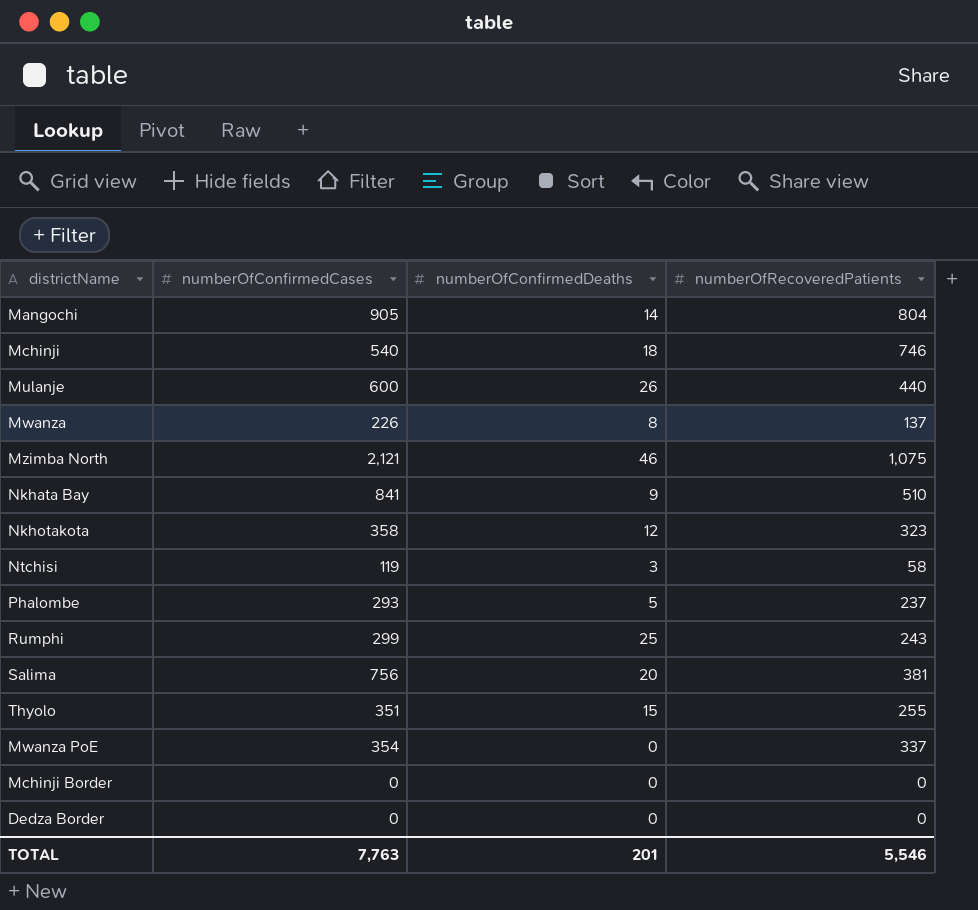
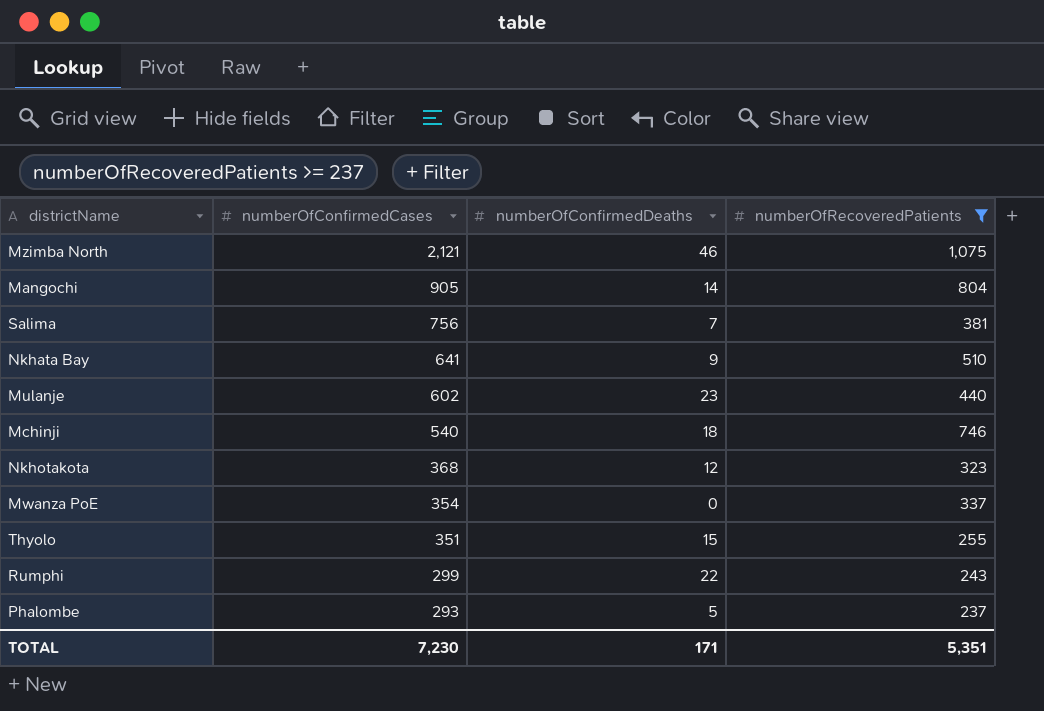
filter: none -> numberOfRecoveredPatients >= 237
row order: none -> numberOfConfirmedCases descending
Salima | numberOfConfirmedDeaths: 20 -> 7
Nkhata Bay | numberOfConfirmedCases: 841 -> 641
Mulanje | numberOfConfirmedCases: 600 -> 602
Mulanje | numberOfConfirmedDeaths: 26 -> 23
Nkhotakota | numberOfConfirmedCases: 358 -> 368
Rumphi | numberOfConfirmedDeaths: 25 -> 22
TOTAL | numberOfConfirmedCases: 7,763 -> 7,230
TOTAL | numberOfConfirmedDeaths: 201 -> 171
TOTAL | numberOfRecoveredPatients: 5,546 -> 5,351

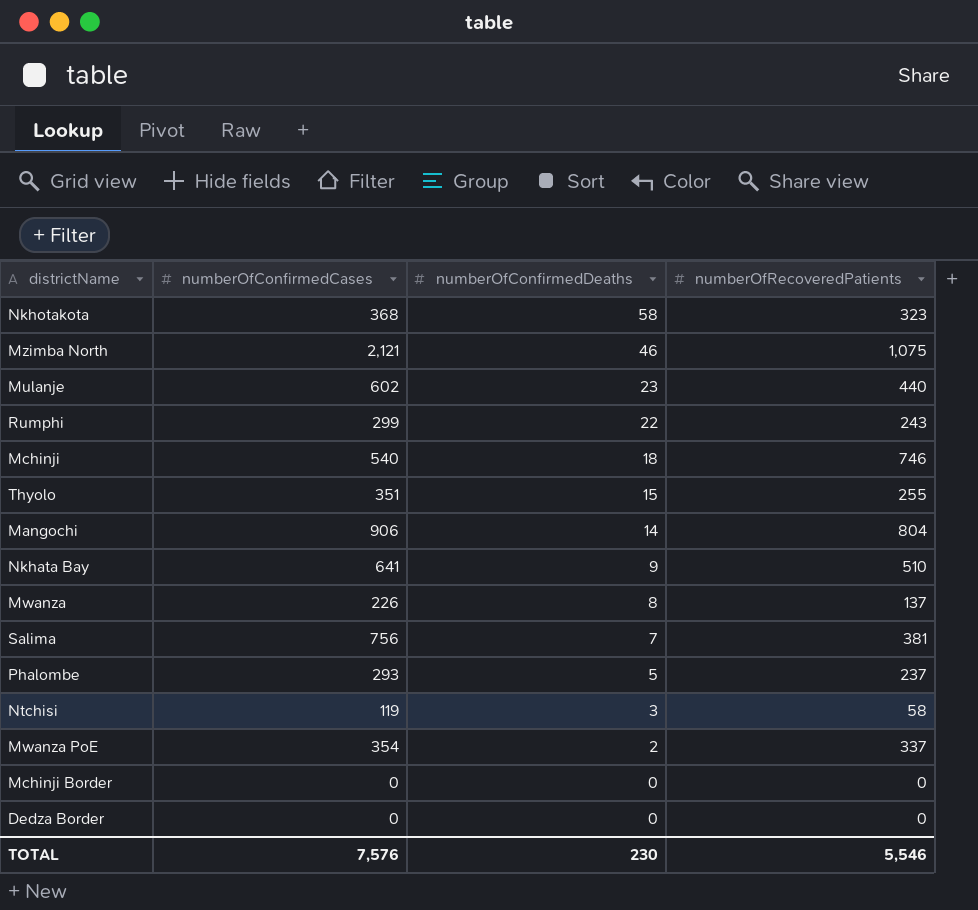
filter: numberOfRecoveredPatients >= 237 -> none
row order: numberOfConfirmedCases descending -> numberOfConfirmedDeaths descending
Nkhotakota | numberOfConfirmedDeaths: 12 -> 58
Mangochi | numberOfConfirmedCases: 905 -> 906
Mwanza PoE | numberOfConfirmedDeaths: 0 -> 2
TOTAL | numberOfConfirmedCases: 7,230 -> 7,576
TOTAL | numberOfConfirmedDeaths: 171 -> 230
TOTAL | numberOfRecoveredPatients: 5,351 -> 5,546

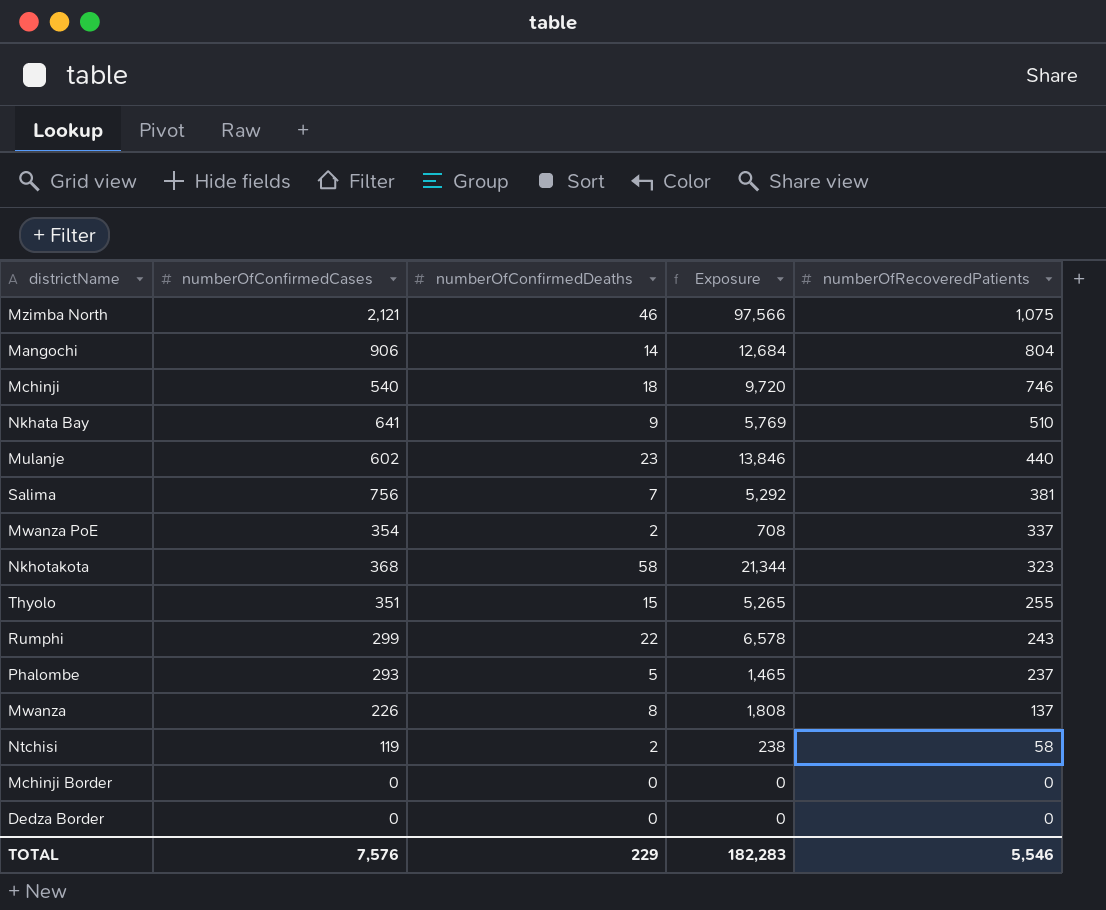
row order: numberOfConfirmedDeaths descending -> numberOfRecoveredPatients descending
column Exposure | formula: none -> [numberOfConfirmedCases] * [numberOfConfirmedDeaths]
Ntchisi | numberOfConfirmedDeaths: 3 -> 2
TOTAL | numberOfConfirmedDeaths: 230 -> 229

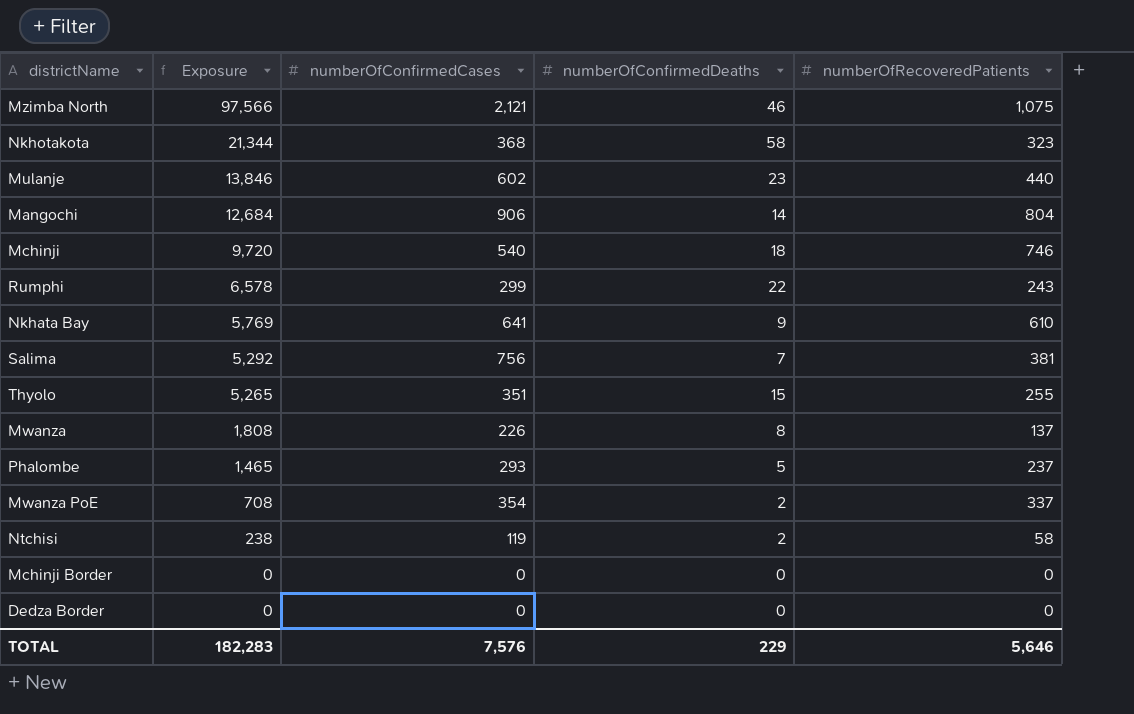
row order: numberOfRecoveredPatients descending -> Exposure descending
column Exposure | position: 4 -> 2
Nkhata Bay | numberOfRecoveredPatients: 510 -> 610
TOTAL | numberOfRecoveredPatients: 5,546 -> 5,646

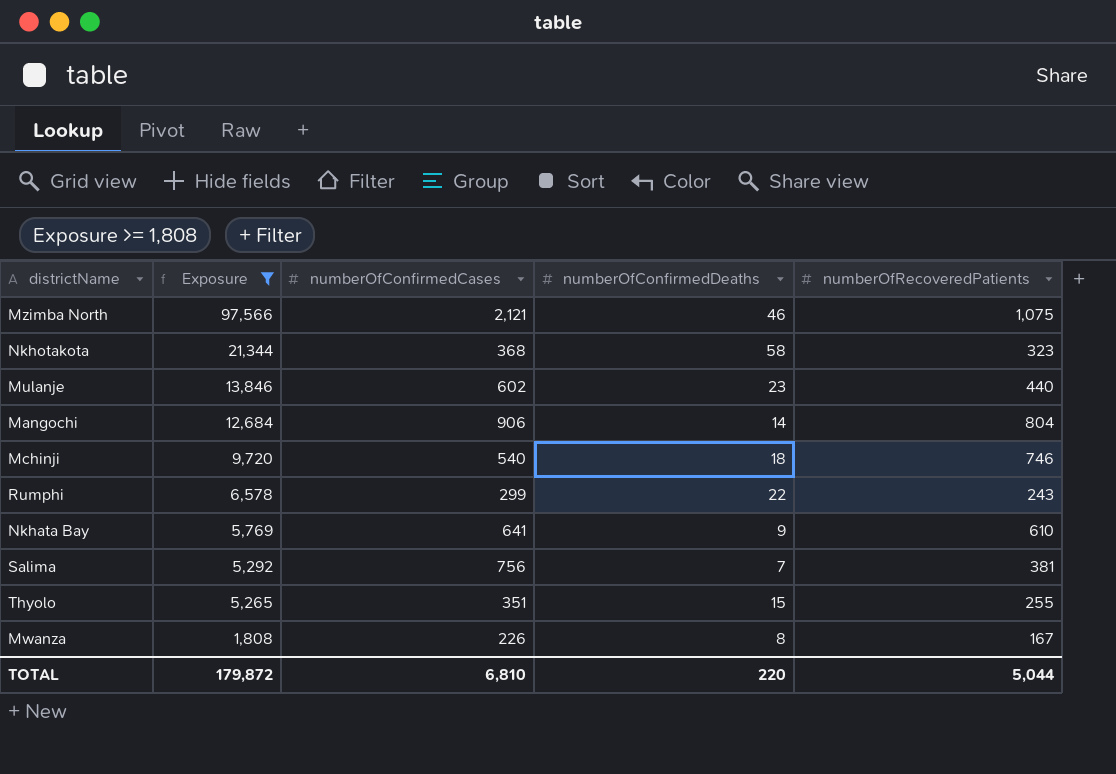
filter: none -> Exposure >= 1,808
Mwanza | numberOfRecoveredPatients: 137 -> 167
TOTAL | Exposure: 182,283 -> 179,872
TOTAL | numberOfConfirmedCases: 7,576 -> 6,810
TOTAL | numberOfConfirmedDeaths: 229 -> 220
TOTAL | numberOfRecoveredPatients: 5,646 -> 5,044

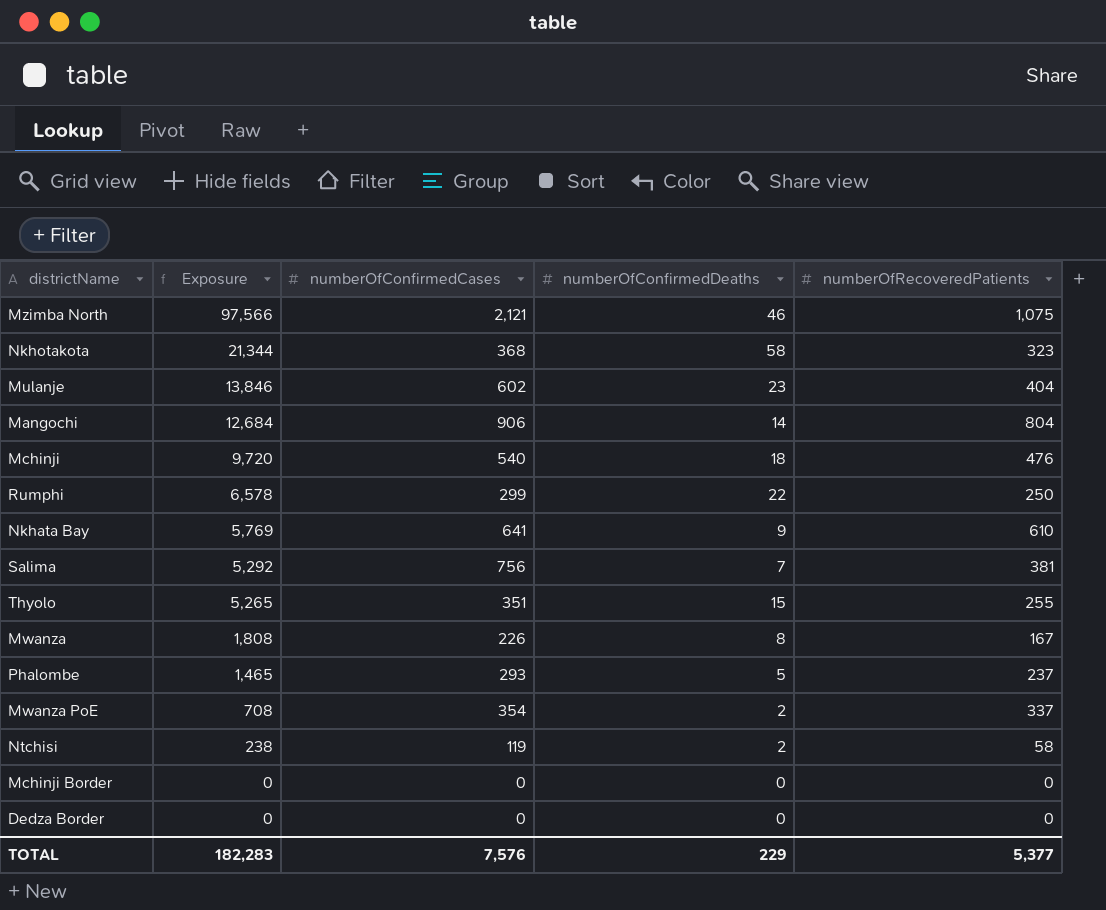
filter: Exposure >= 1,808 -> none
Mulanje | numberOfRecoveredPatients: 440 -> 404
Mchinji | numberOfRecoveredPatients: 746 -> 476
Rumphi | numberOfRecoveredPatients: 243 -> 250
TOTAL | Exposure: 179,872 -> 182,283
TOTAL | numberOfConfirmedCases: 6,810 -> 7,576
TOTAL | numberOfConfirmedDeaths: 220 -> 229
TOTAL | numberOfRecoveredPatients: 5,044 -> 5,377

